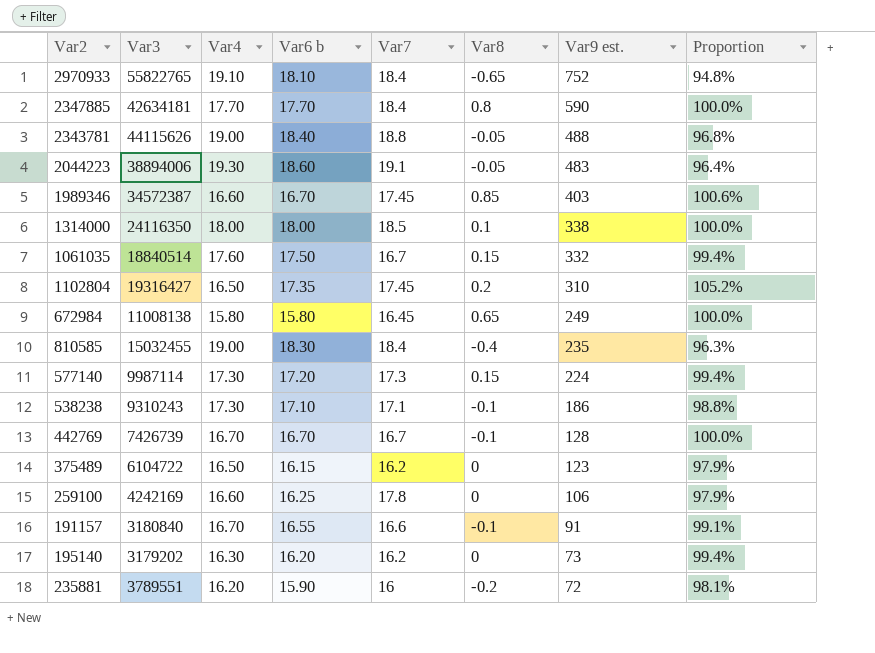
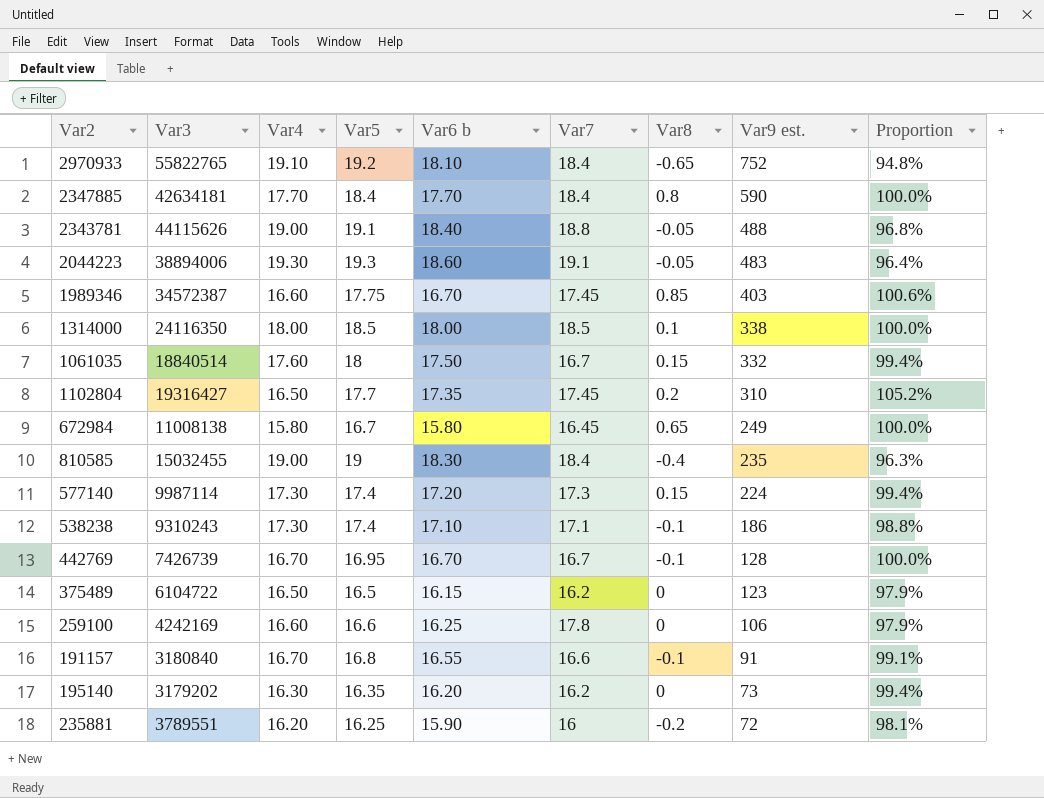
column Var5 | position: none -> 4

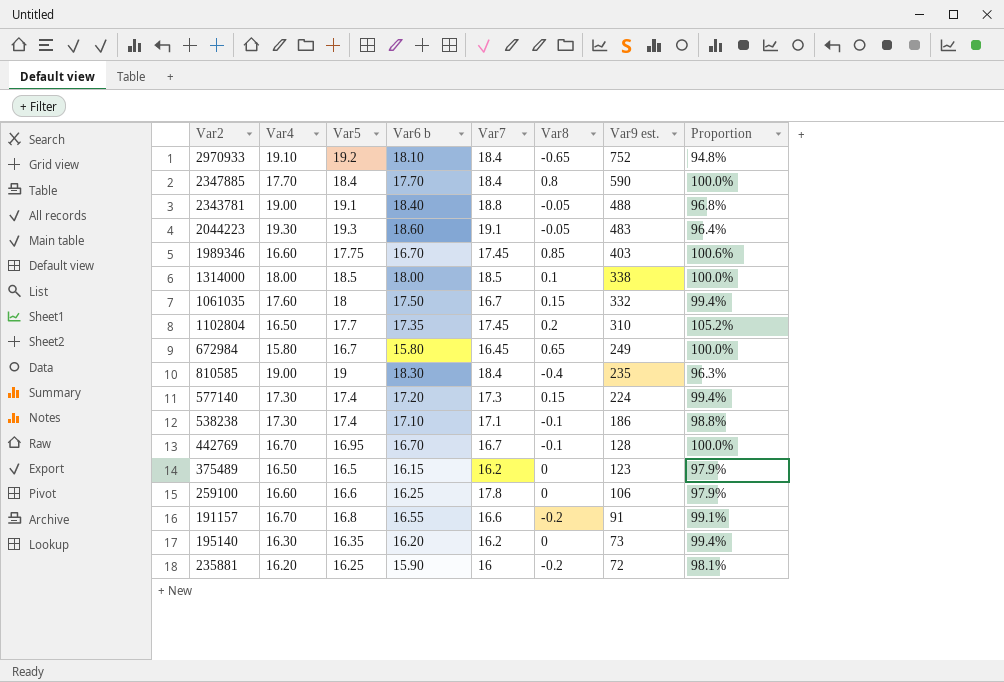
column Var3 | position: 2 -> none
191157 | Var8: -0.1 -> -0.2

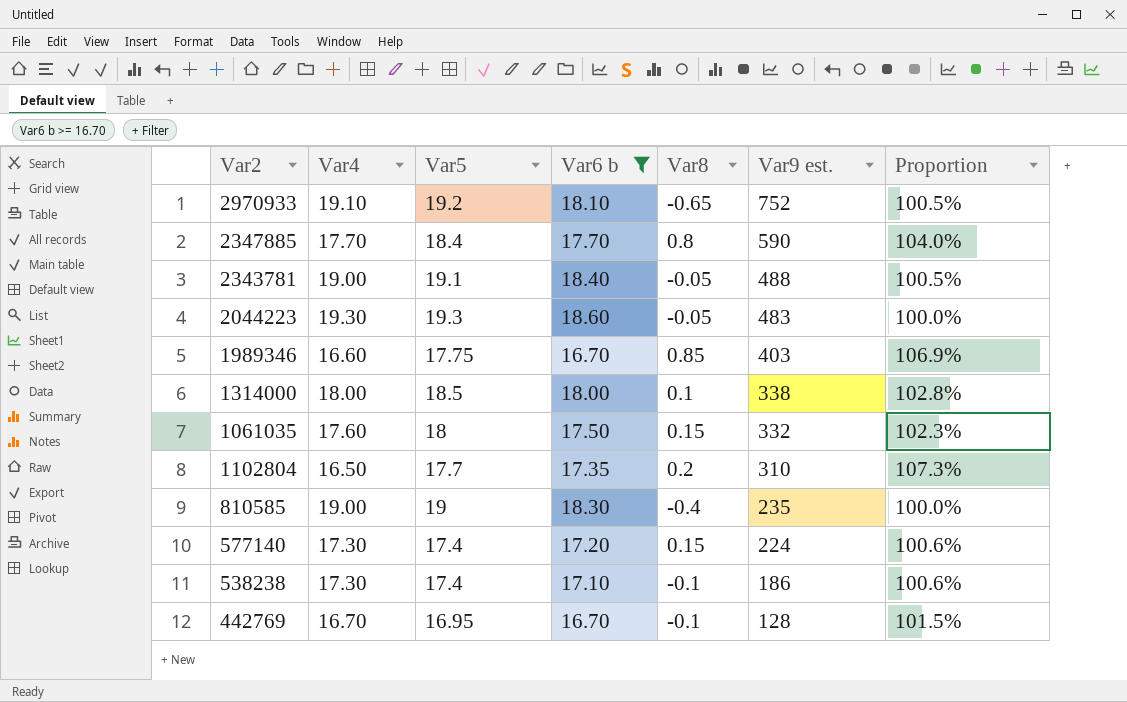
filter: none -> Var6 b >= 16.70
column Var7 | position: 5 -> none
column Proportion | formula: [Var6 b] / [Var4] -> [Var5] / [Var4]

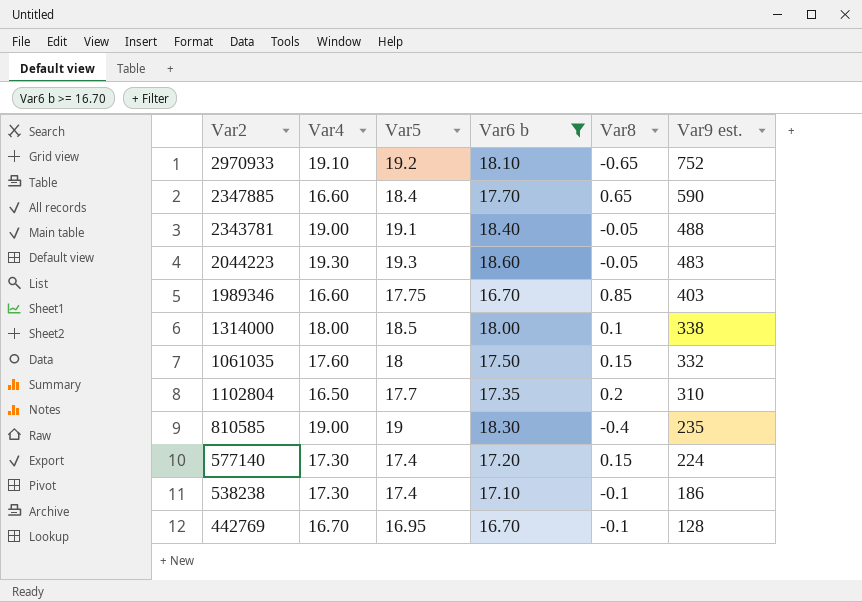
column Proportion | formula: [Var5] / [Var4] -> none
2347885 | Var4: 17.70 -> 16.60
2347885 | Var8: 0.8 -> 0.65

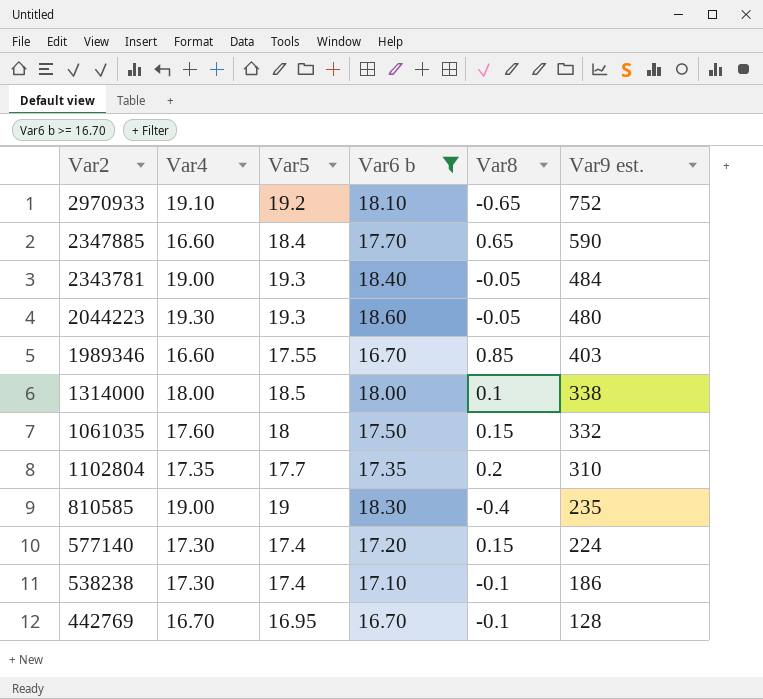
2343781 | Var5: 19.1 -> 19.3
2343781 | Var9 est.: 488 -> 484
2044223 | Var9 est.: 483 -> 480
1989346 | Var5: 17.75 -> 17.55
1102804 | Var4: 16.50 -> 17.35

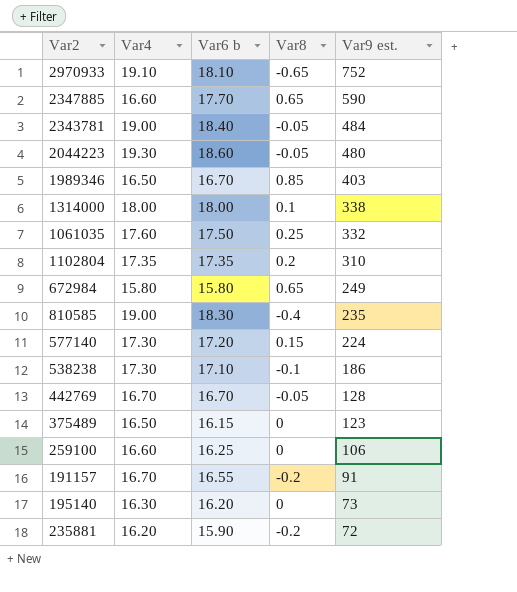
filter: Var6 b >= 16.70 -> none
column Var5 | position: 3 -> none
1989346 | Var4: 16.60 -> 16.50
1061035 | Var8: 0.15 -> 0.25
442769 | Var8: -0.1 -> -0.05

